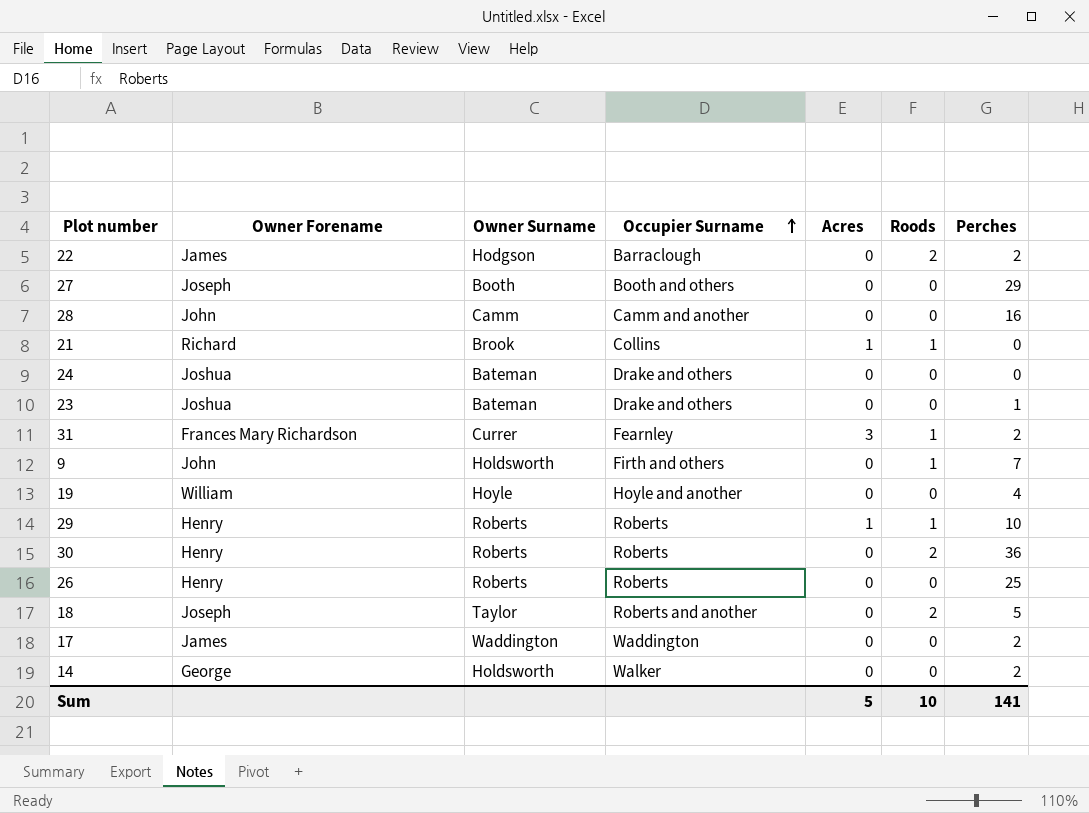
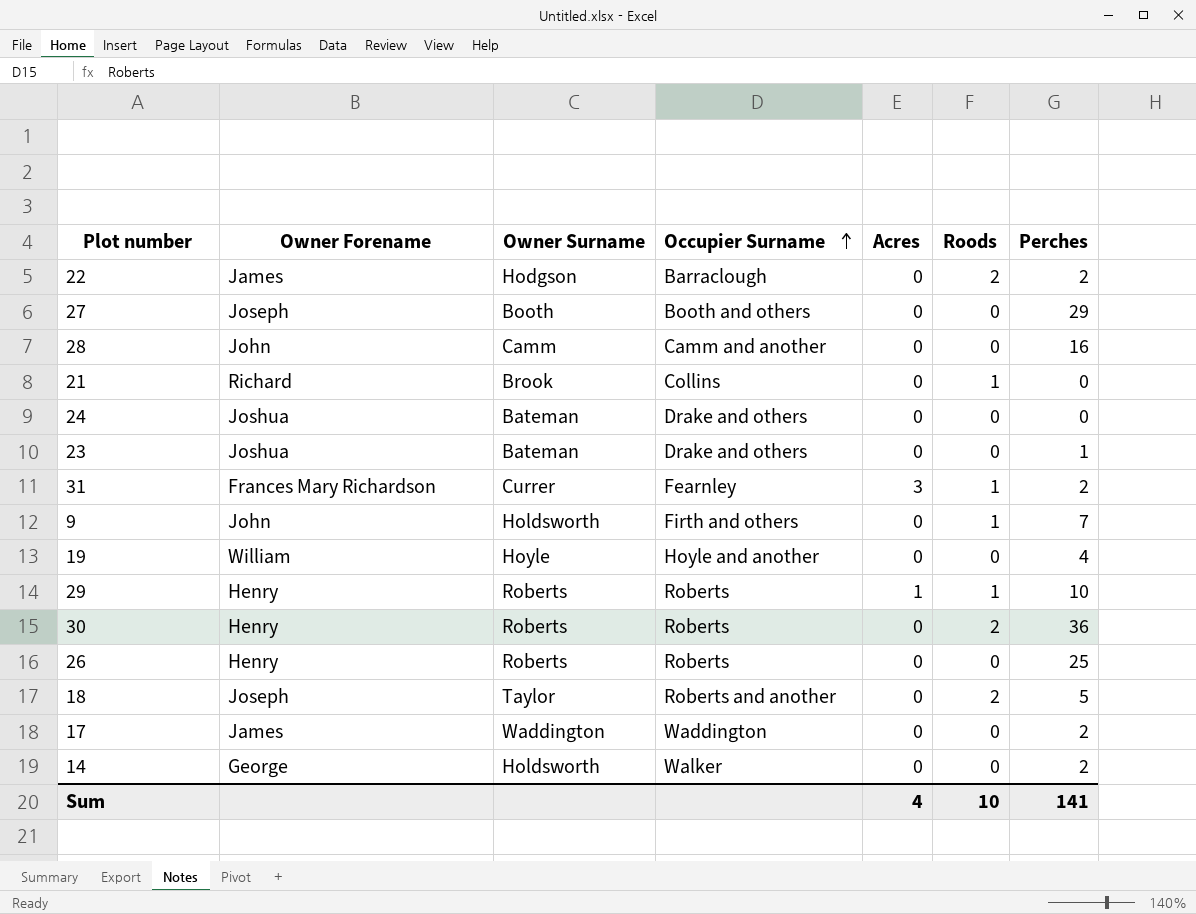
21 | Acres: 1 -> 0
Sum | Acres: 5 -> 4

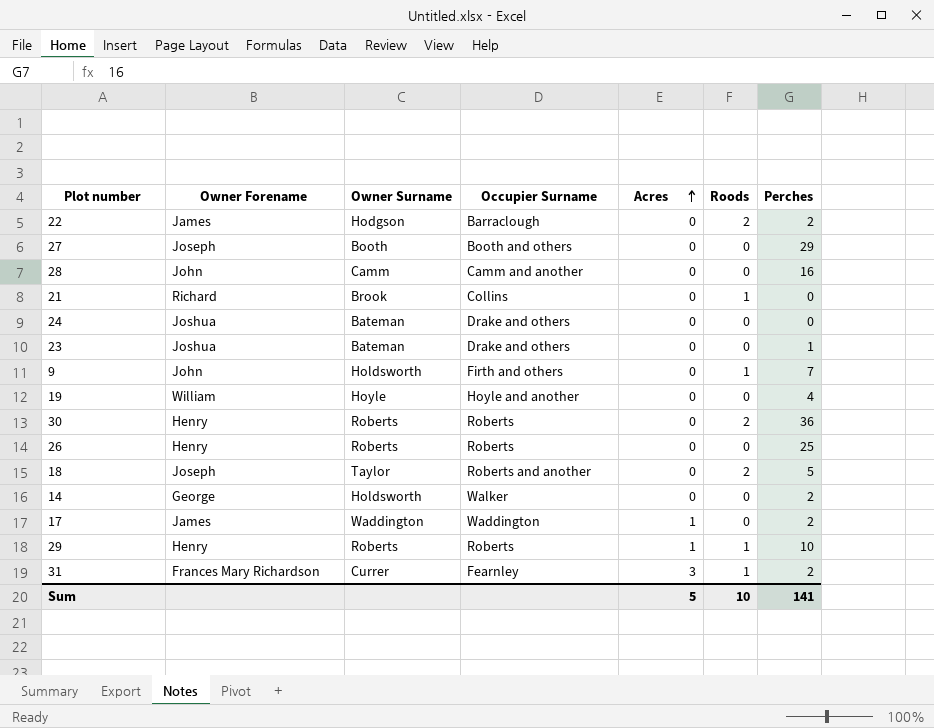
row order: Occupier Surname ascending -> Acres ascending
17 | Acres: 0 -> 1
Sum | Acres: 4 -> 5

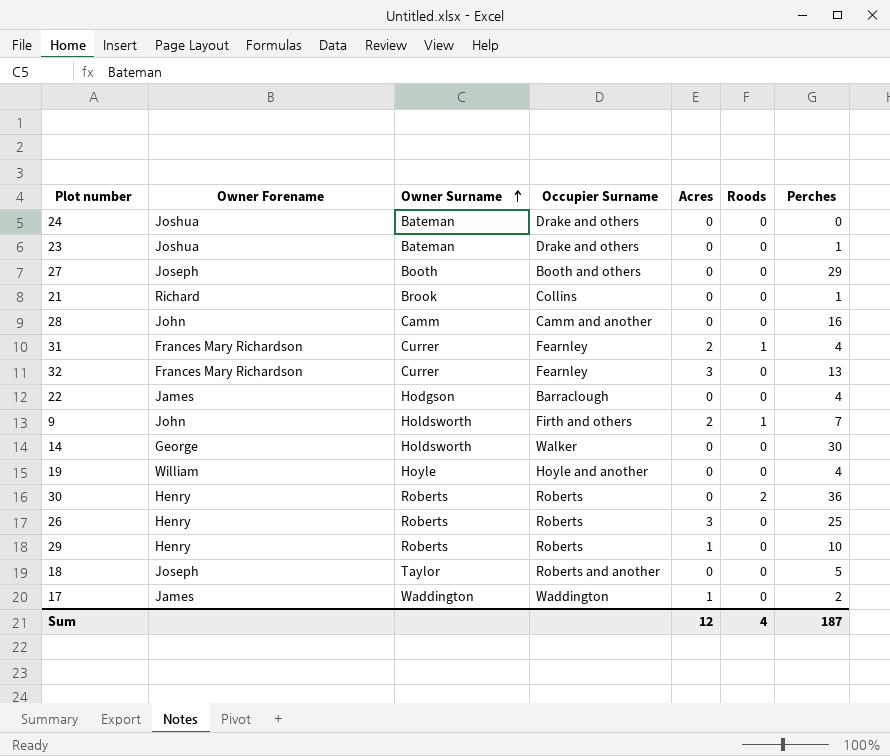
row order: Acres ascending -> Owner Surname ascending
21 | Roods: 1 -> 0
21 | Perches: 0 -> 1
31 | Acres: 3 -> 2
31 | Perches: 2 -> 4
row 32: none -> Frances Mary Richardson | Currer | Fearnley | 3 | 0 | 13
22 | Roods: 2 -> 0
22 | Perches: 2 -> 4
9 | Acres: 0 -> 2
14 | Perches: 2 -> 30
26 | Acres: 0 -> 3
29 | Roods: 1 -> 0
18 | Roods: 2 -> 0
Sum | Acres: 5 -> 12
Sum | Roods: 10 -> 4
Sum | Perches: 141 -> 187

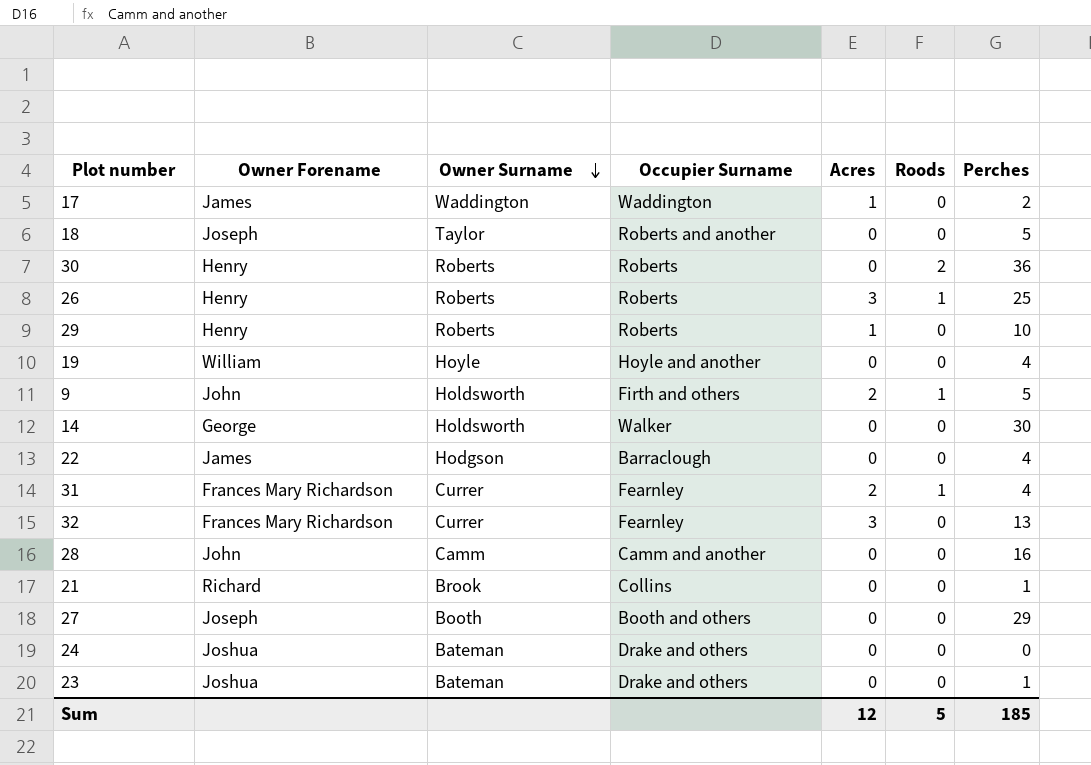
row order: Owner Surname ascending -> Owner Surname descending
26 | Roods: 0 -> 1
9 | Perches: 7 -> 5
Sum | Roods: 4 -> 5
Sum | Perches: 187 -> 185

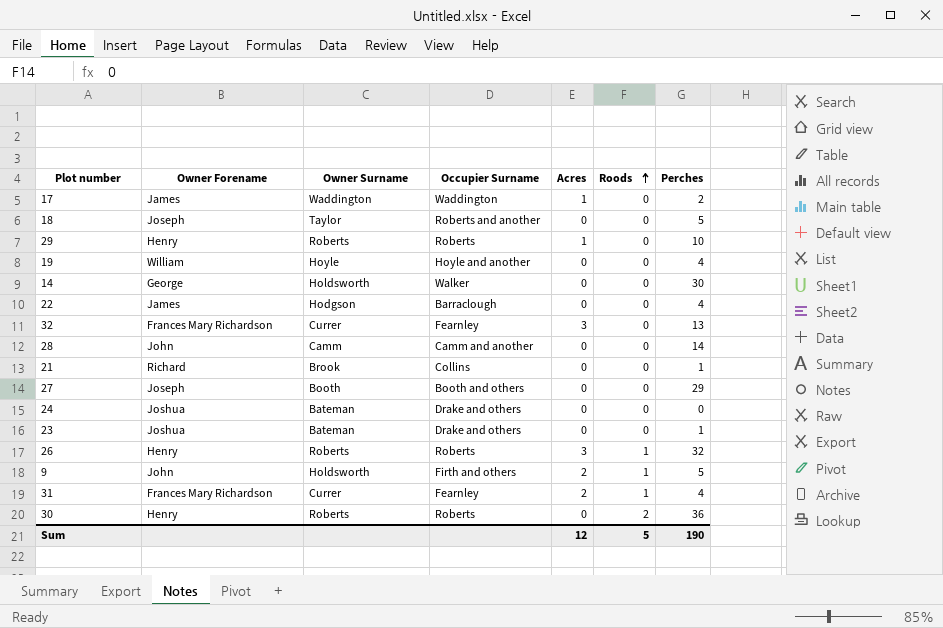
row order: Owner Surname descending -> Roods ascending
28 | Perches: 16 -> 14
26 | Perches: 25 -> 32
Sum | Perches: 185 -> 190

